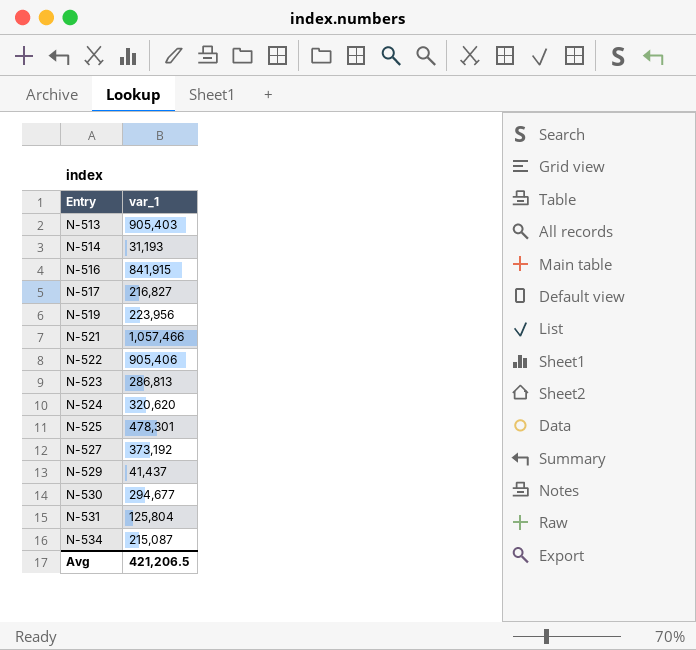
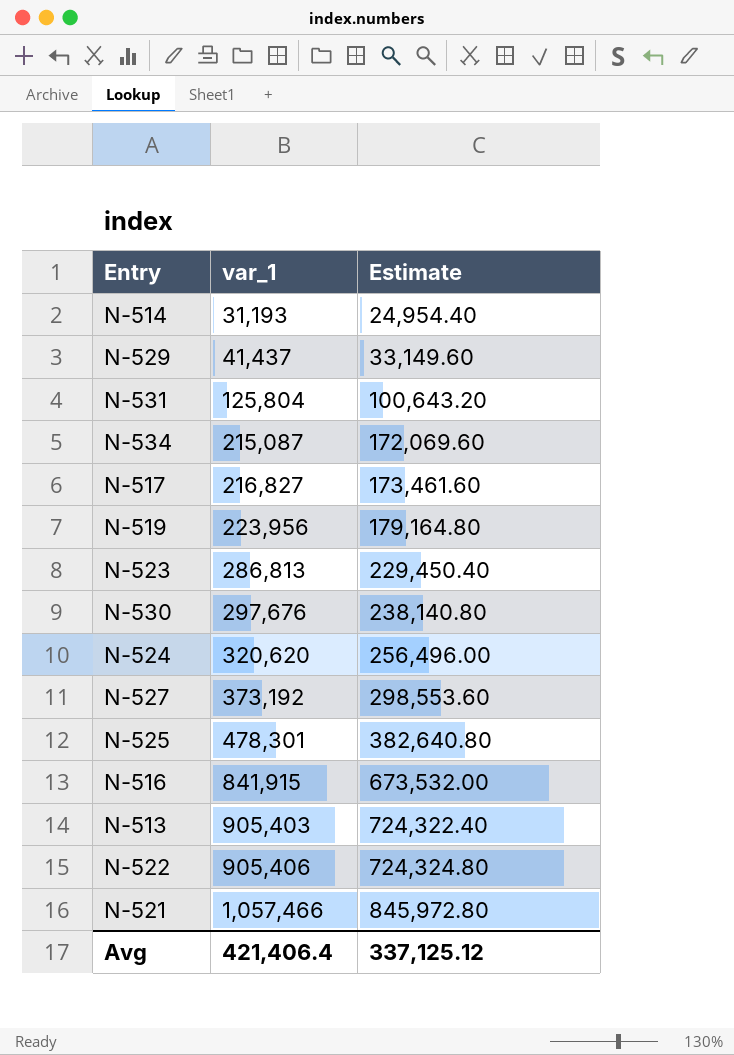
row order: Entry ascending -> var_1 ascending
column Estimate | formula: none -> [var_1] * 0.8
N-530 | var_1: 294,677 -> 297,676
Avg | var_1: 421,206.5 -> 421,406.4

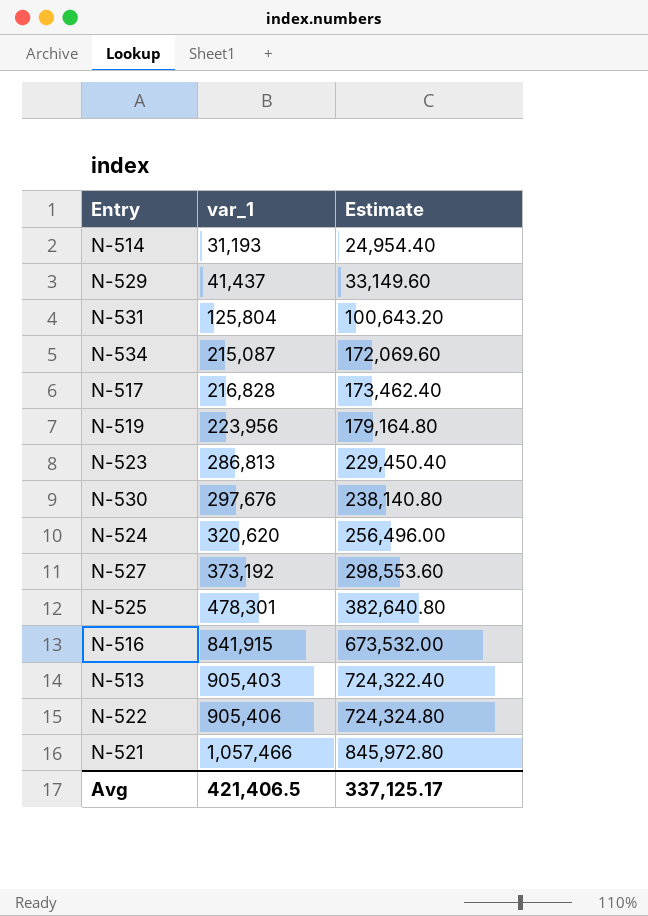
N-517 | var_1: 216,827 -> 216,828
N-517 | Estimate: 173,461.60 -> 173,462.40
Avg | var_1: 421,406.4 -> 421,406.5
Avg | Estimate: 337,125.12 -> 337,125.17

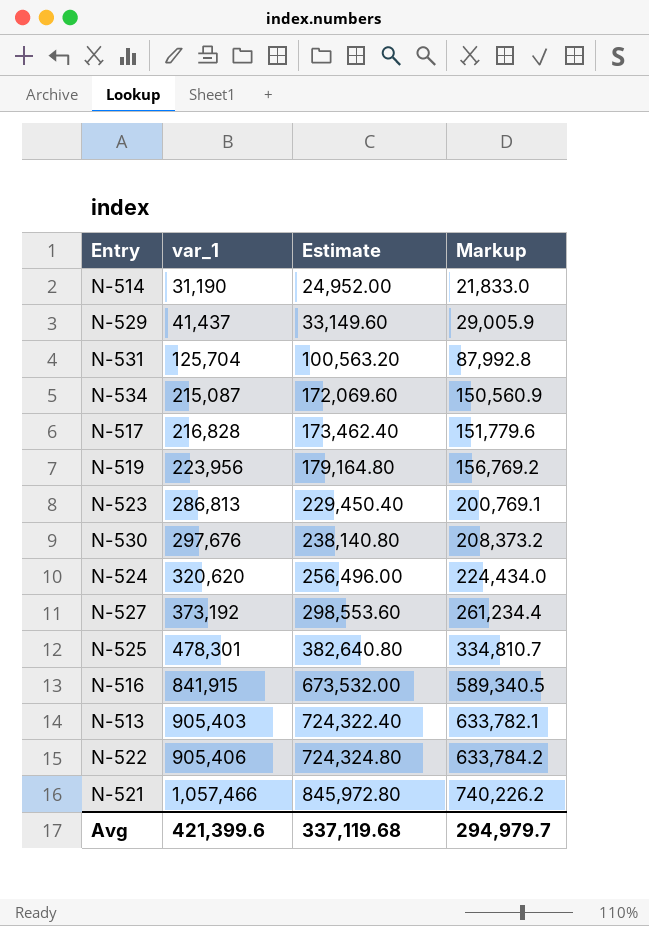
column Markup | formula: none -> [var_1] * 0.7
N-514 | var_1: 31,193 -> 31,190
N-514 | Estimate: 24,954.40 -> 24,952.00
N-531 | var_1: 125,804 -> 125,704
N-531 | Estimate: 100,643.20 -> 100,563.20
Avg | var_1: 421,406.5 -> 421,399.6
Avg | Estimate: 337,125.17 -> 337,119.68

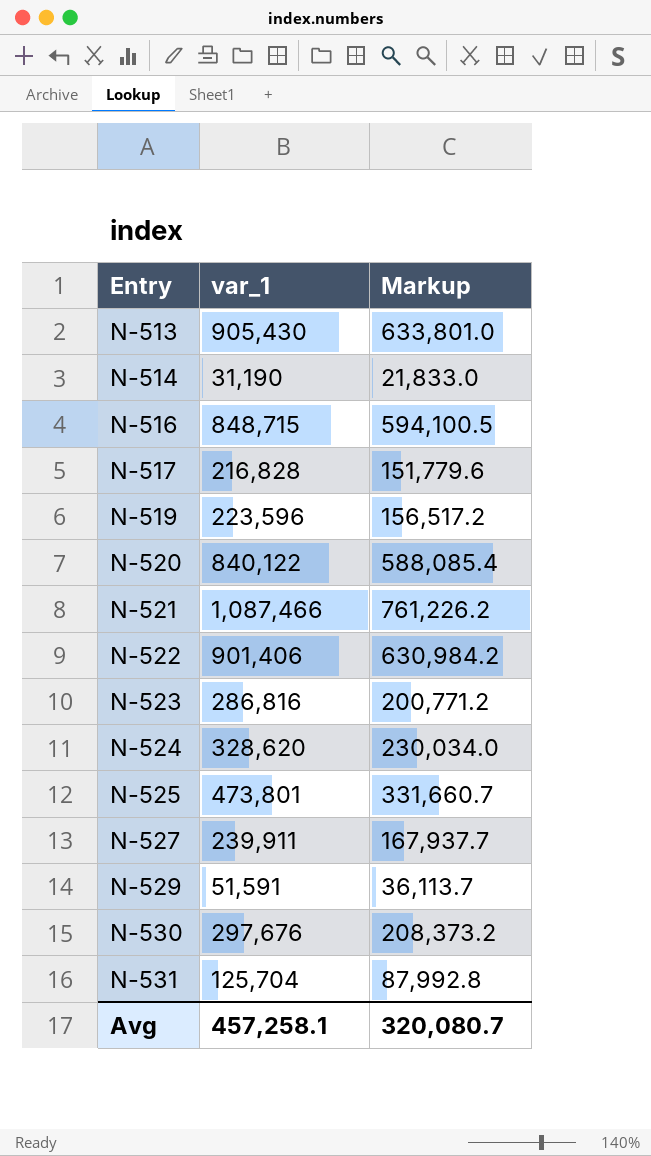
row order: var_1 ascending -> Entry ascending
column Estimate | formula: [var_1] * 0.8 -> none
row N-534: 215,087 | 172,069.60 | 150,560.9 -> none
N-513 | var_1: 905,403 -> 905,430
N-513 | Markup: 633,782.1 -> 633,801.0
N-516 | var_1: 841,915 -> 848,715
N-516 | Markup: 589,340.5 -> 594,100.5
N-519 | var_1: 223,956 -> 223,596
N-519 | Markup: 156,769.2 -> 156,517.2
row N-520: none -> 840,122 | 588,085.4
N-521 | var_1: 1,057,466 -> 1,087,466
N-521 | Markup: 740,226.2 -> 761,226.2
N-522 | var_1: 905,406 -> 901,406
N-522 | Markup: 633,784.2 -> 630,984.2
N-523 | var_1: 286,813 -> 286,816
N-523 | Markup: 200,769.1 -> 200,771.2
N-524 | var_1: 320,620 -> 328,620
N-524 | Markup: 224,434.0 -> 230,034.0
N-525 | var_1: 478,301 -> 473,801
N-525 | Markup: 334,810.7 -> 331,660.7
N-527 | var_1: 373,192 -> 239,911
N-527 | Markup: 261,234.4 -> 167,937.7
N-529 | var_1: 41,437 -> 51,591
N-529 | Markup: 29,005.9 -> 36,113.7
Avg | var_1: 421,399.6 -> 457,258.1
Avg | Markup: 294,979.7 -> 320,080.7

